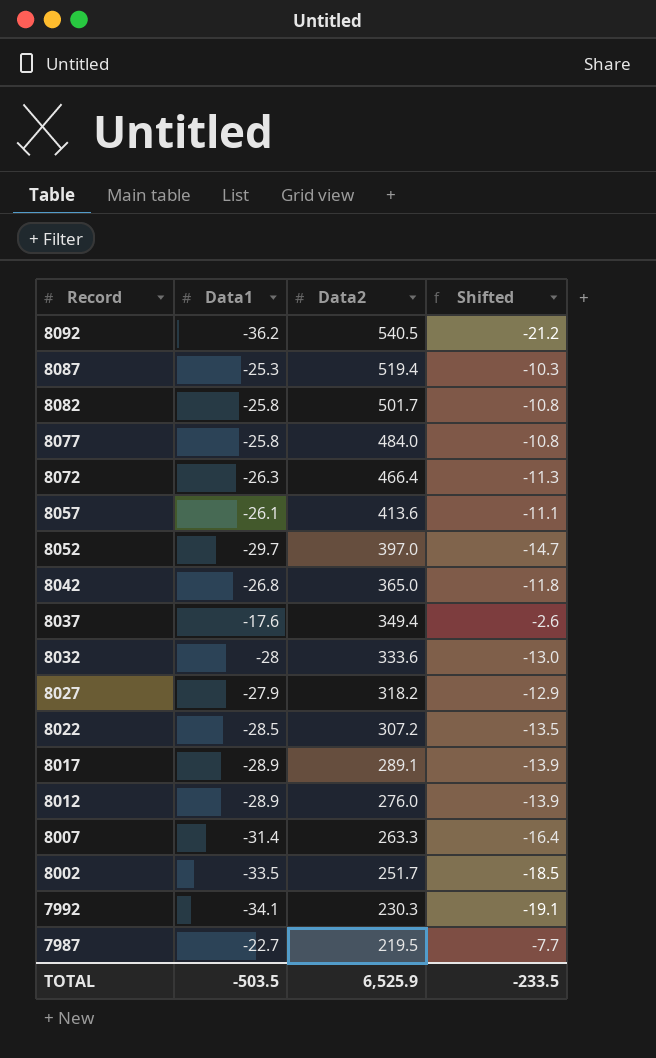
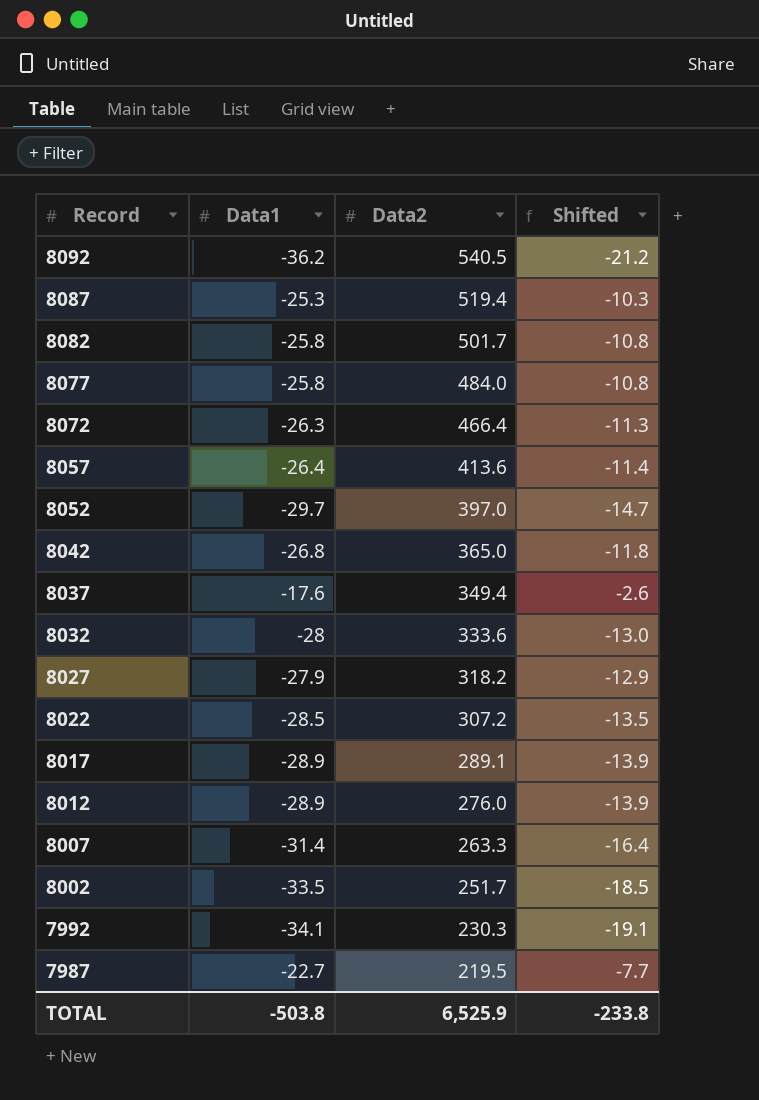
8057 | Data1: -26.1 -> -26.4
8057 | Shifted: -11.1 -> -11.4
TOTAL | Data1: -503.5 -> -503.8
TOTAL | Shifted: -233.5 -> -233.8

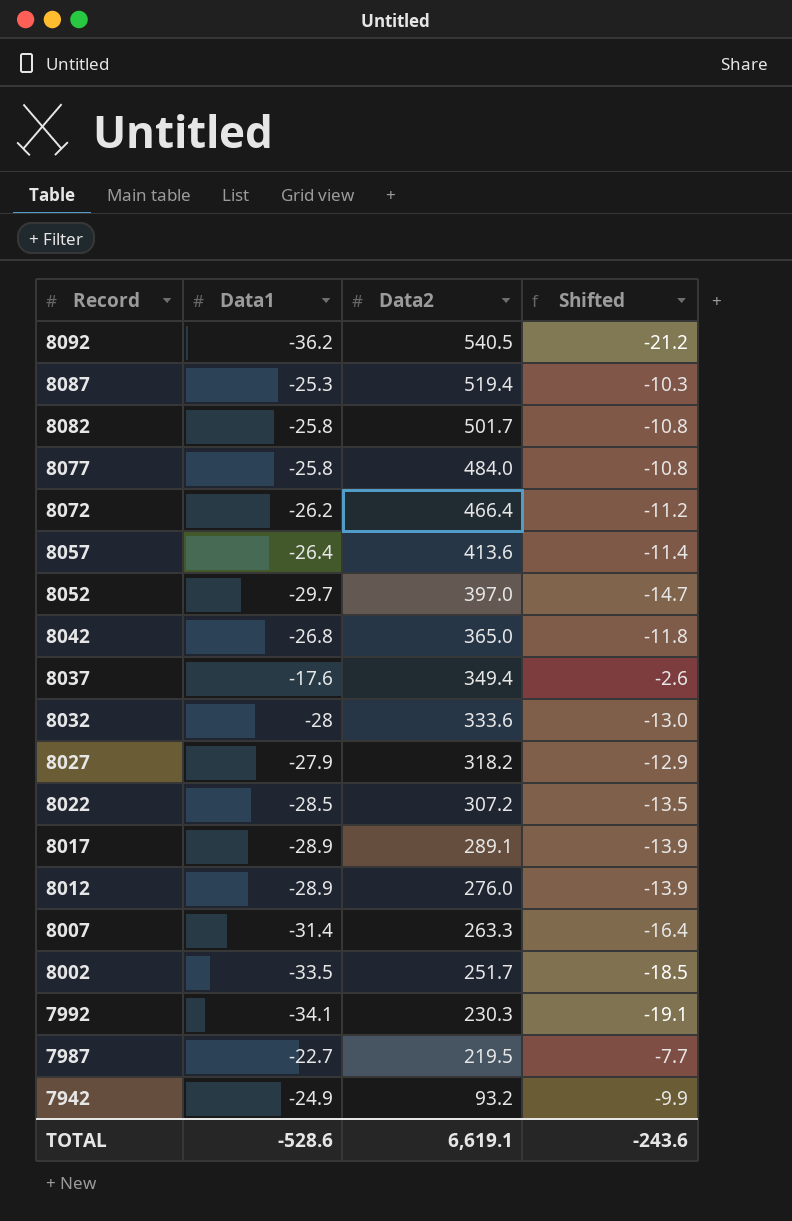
8072 | Data1: -26.3 -> -26.2
8072 | Shifted: -11.3 -> -11.2
row 7942: none -> -24.9 | 93.2 | -9.9
TOTAL | Data1: -503.8 -> -528.6
TOTAL | Data2: 6,525.9 -> 6,619.1
TOTAL | Shifted: -233.8 -> -243.6

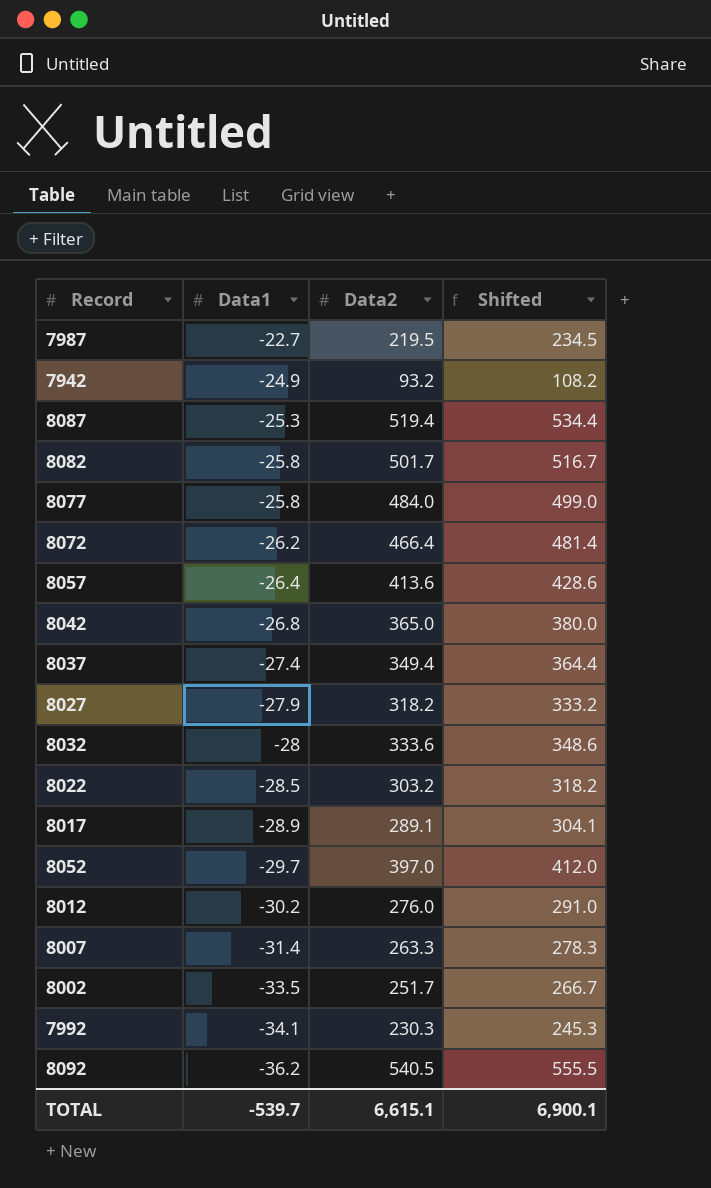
row order: Record descending -> Data1 descending
column Shifted | formula: [Data1] + 15 -> [Data2] + 15
8037 | Data1: -17.6 -> -27.4
8022 | Data2: 307.2 -> 303.2
8012 | Data1: -28.9 -> -30.2
TOTAL | Data1: -528.6 -> -539.7
TOTAL | Data2: 6,619.1 -> 6,615.1
TOTAL | Shifted: -243.6 -> 6,900.1

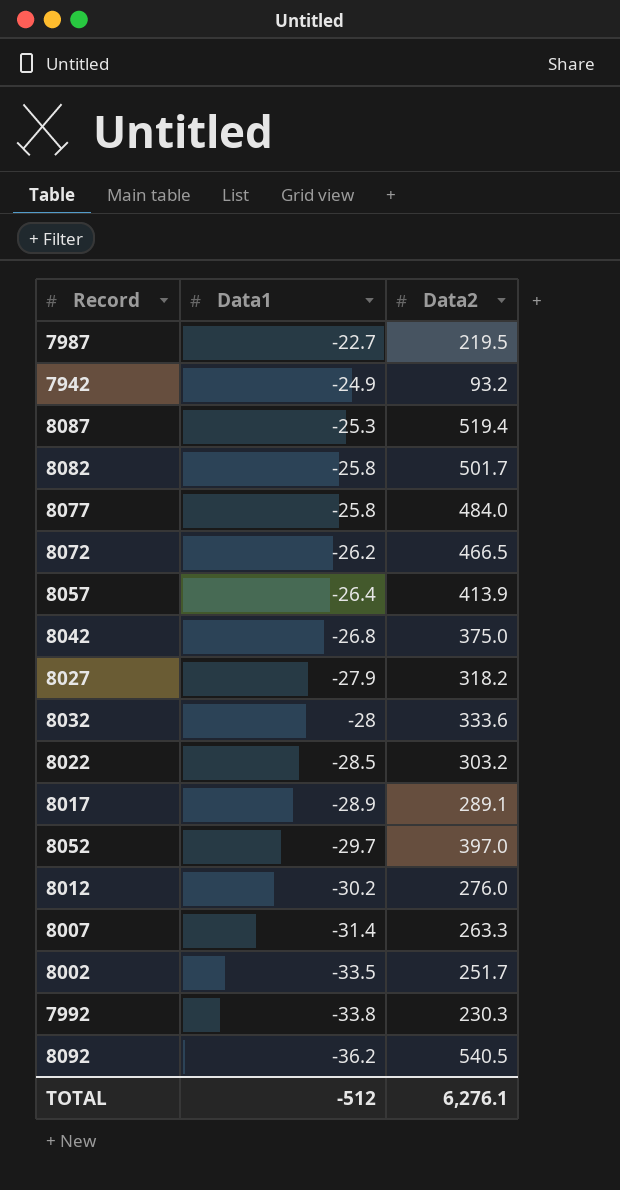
column Shifted | formula: [Data2] + 15 -> none
row 8037: -27.4 | 349.4 | 364.4 -> none
8072 | Data2: 466.4 -> 466.5
8057 | Data2: 413.6 -> 413.9
8042 | Data2: 365.0 -> 375.0
7992 | Data1: -34.1 -> -33.8
TOTAL | Data1: -539.7 -> -512
TOTAL | Data2: 6,615.1 -> 6,276.1

